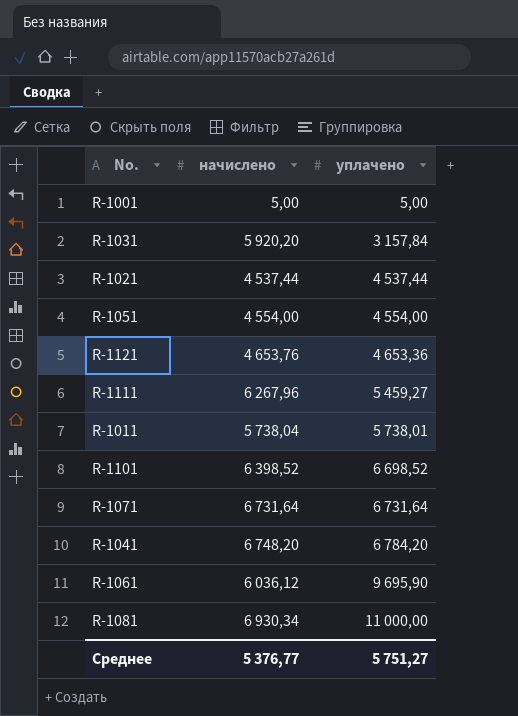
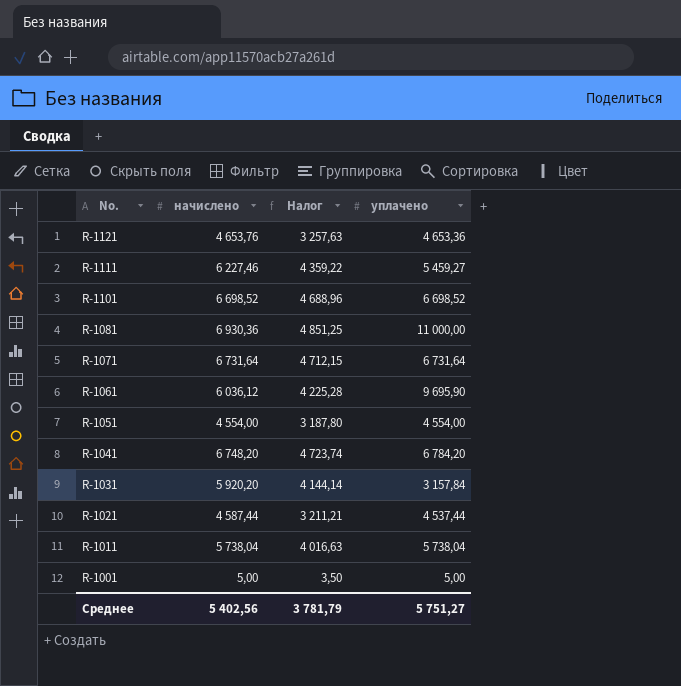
row order: уплачено ascending -> No. descending
column Налог | formula: none -> [начислено] * 0,7
R-1111 | начислено: 6 267,96 -> 6 227,46
R-1101 | начислено: 6 398,52 -> 6 698,52
R-1081 | начислено: 6 930,34 -> 6 930,36
R-1021 | начислено: 4 537,44 -> 4 587,44
R-1011 | уплачено: 5 738,01 -> 5 738,04
Среднее | начислено: 5 376,77 -> 5 402,56

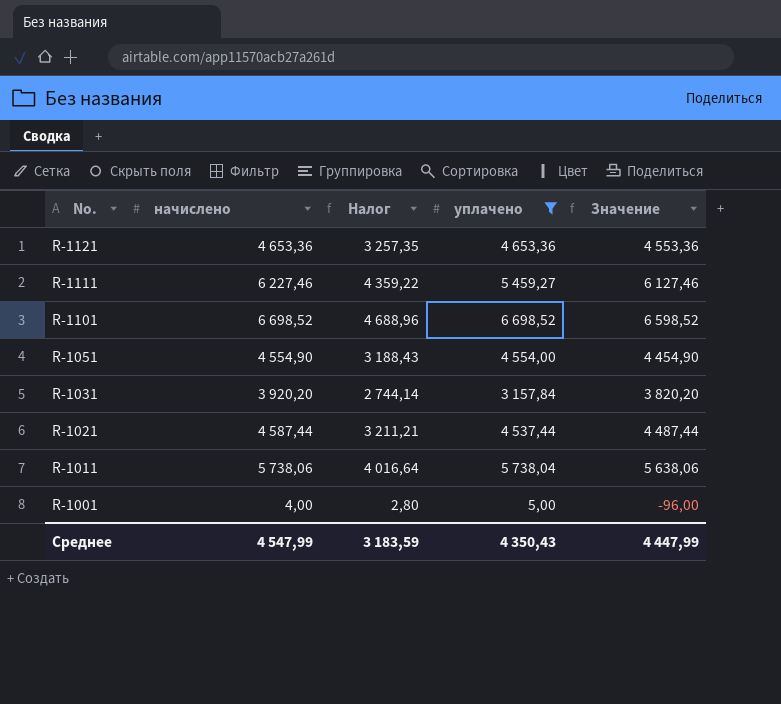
filter: none -> уплачено <= 6 698,52
column Значение | formula: none -> [начислено] - 100
R-1121 | начислено: 4 653,76 -> 4 653,36
R-1121 | Налог: 3 257,63 -> 3 257,35
R-1051 | начислено: 4 554,00 -> 4 554,90
R-1051 | Налог: 3 187,80 -> 3 188,43
R-1031 | начислено: 5 920,20 -> 3 920,20
R-1031 | Налог: 4 144,14 -> 2 744,14
R-1011 | начислено: 5 738,04 -> 5 738,06
R-1011 | Налог: 4 016,63 -> 4 016,64
R-1001 | начислено: 5,00 -> 4,00
R-1001 | Налог: 3,50 -> 2,80
Среднее | начислено: 5 402,56 -> 4 547,99
Среднее | Налог: 3 781,79 -> 3 183,59
Среднее | уплачено: 5 751,27 -> 4 350,43

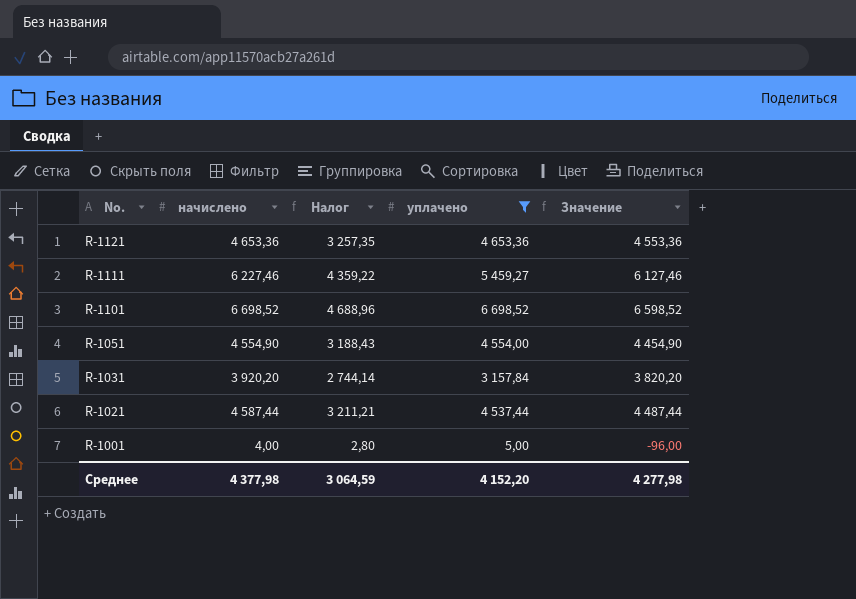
row R-1011: 5 738,06 | 4 016,64 | 5 738,04 | 5 638,06 -> none
Среднее | начислено: 4 547,99 -> 4 377,98
Среднее | Налог: 3 183,59 -> 3 064,59
Среднее | уплачено: 4 350,43 -> 4 152,20
Среднее | Значение: 4 447,99 -> 4 277,98

